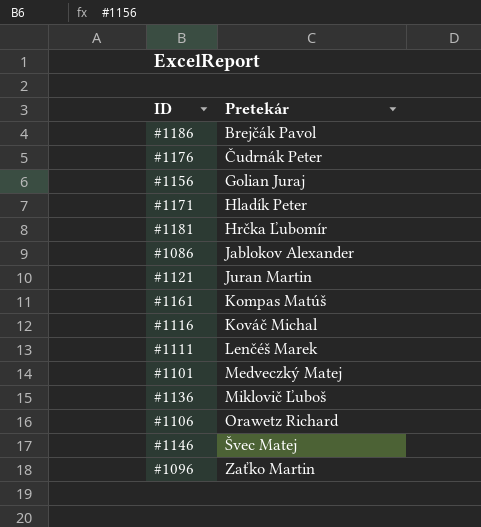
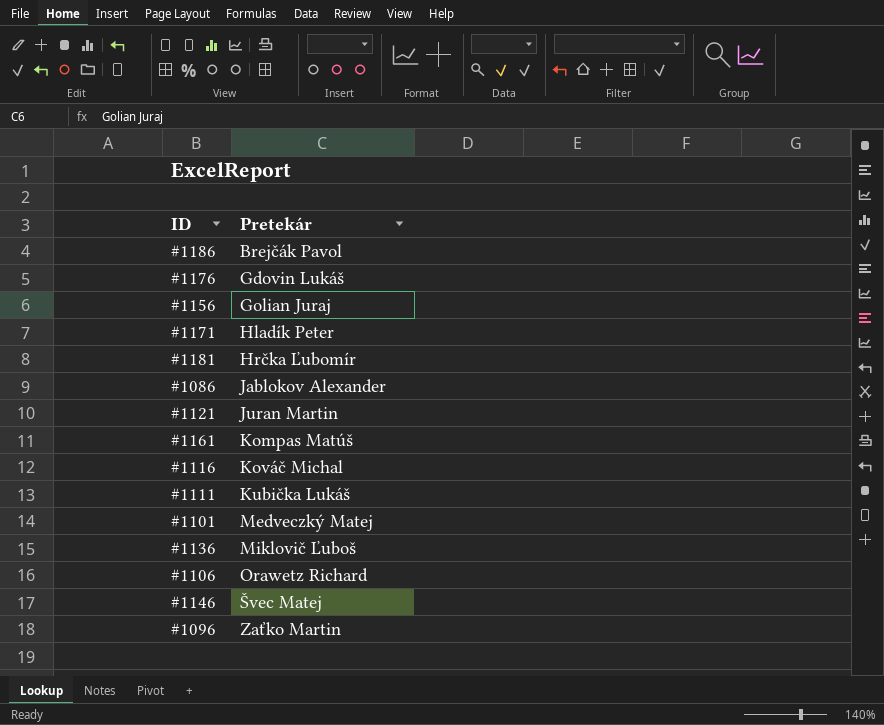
#1176 | Pretekár: Čudrnák Peter -> Gdovin Lukáš
#1111 | Pretekár: Lenčéš Marek -> Kubička Lukáš

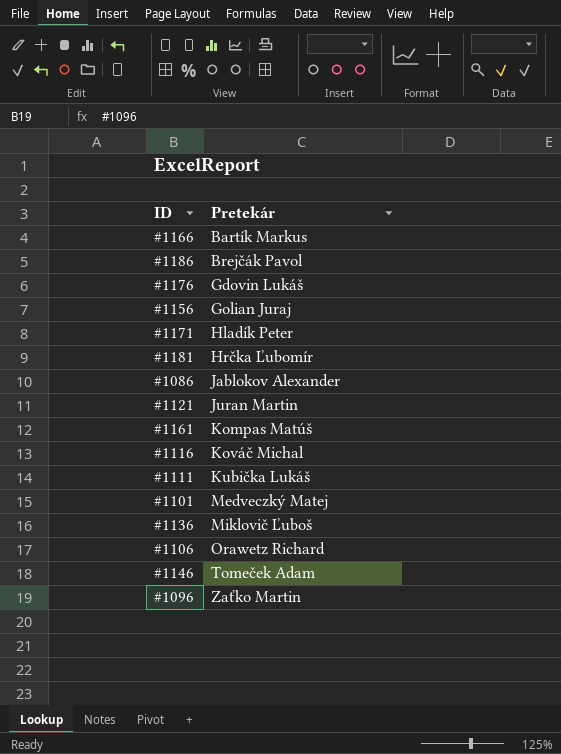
row #1166: none -> Bartík Markus
#1146 | Pretekár: Švec Matej -> Tomeček Adam

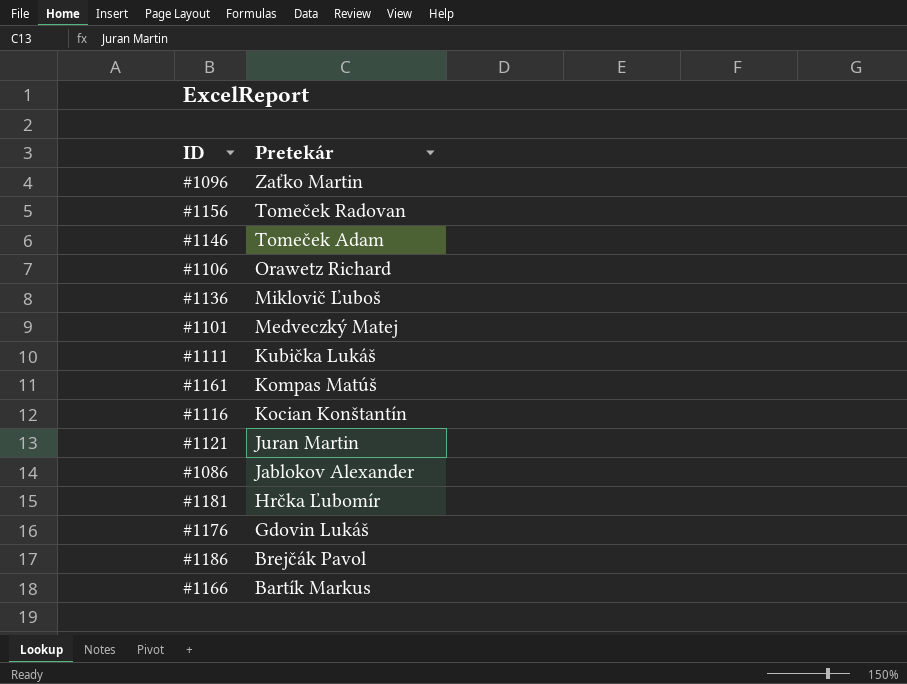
row order: Pretekár ascending -> Pretekár descending
row #1171: Hladík Peter -> none
#1156 | Pretekár: Golian Juraj -> Tomeček Radovan
#1116 | Pretekár: Kováč Michal -> Kocian Konštantín

